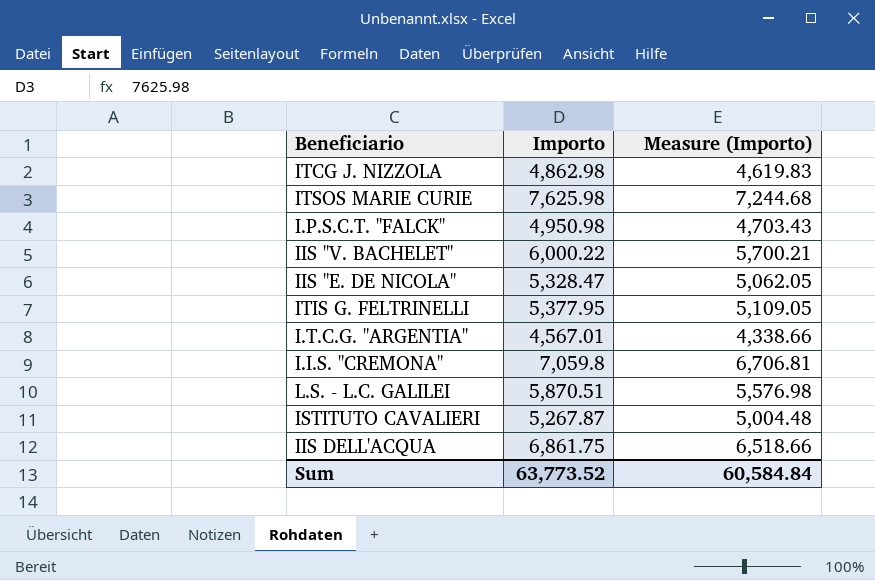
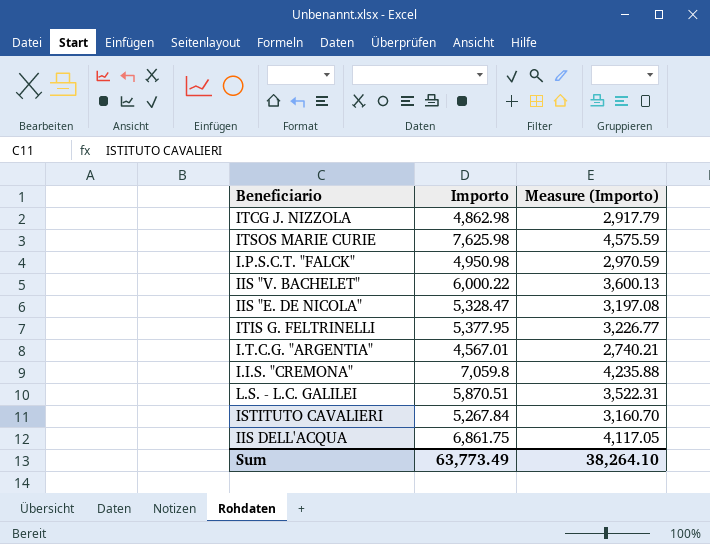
column Measure (Importo) | formula: [Importo] * 0.95 -> [Importo] * 0.6
ISTITUTO CAVALIERI | Importo: 5,267.87 -> 5,267.84
Sum | Importo: 63,773.52 -> 63,773.49
Sum | Measure (Importo): 60,584.84 -> 38,264.10

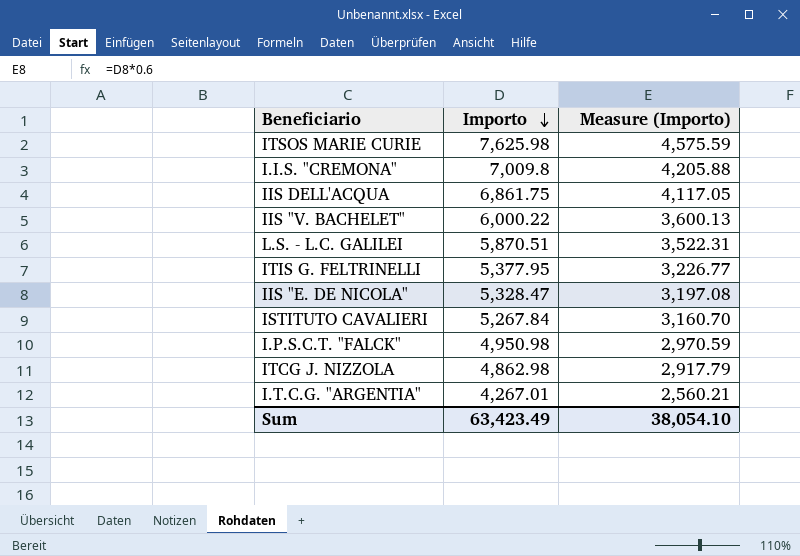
row order: none -> Importo descending
I.I.S. "CREMONA" | Importo: 7,059.8 -> 7,009.8
I.I.S. "CREMONA" | Measure (Importo): 4,235.88 -> 4,205.88
I.T.C.G. "ARGENTIA" | Importo: 4,567.01 -> 4,267.01
I.T.C.G. "ARGENTIA" | Measure (Importo): 2,740.21 -> 2,560.21
Sum | Importo: 63,773.49 -> 63,423.49
Sum | Measure (Importo): 38,264.10 -> 38,054.10

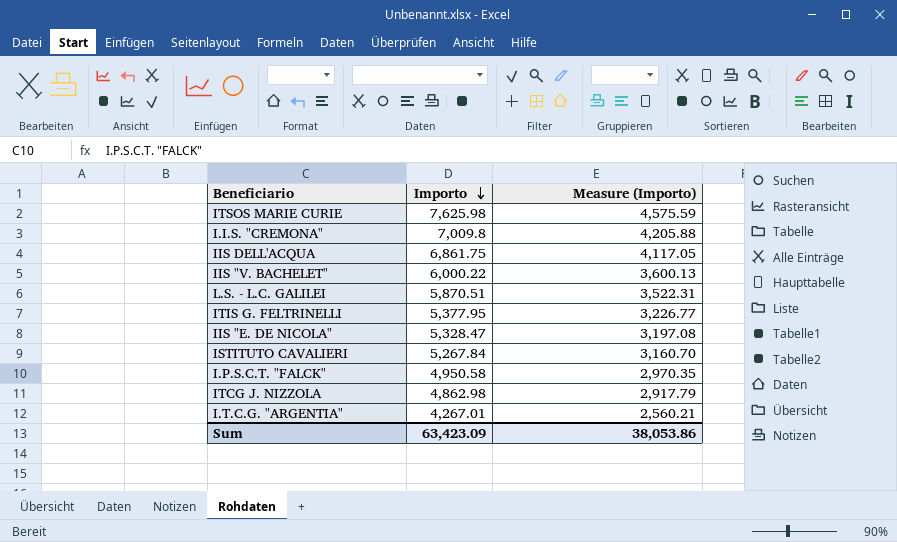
I.P.S.C.T. "FALCK" | Importo: 4,950.98 -> 4,950.58
I.P.S.C.T. "FALCK" | Measure (Importo): 2,970.59 -> 2,970.35
Sum | Importo: 63,423.49 -> 63,423.09
Sum | Measure (Importo): 38,054.10 -> 38,053.86

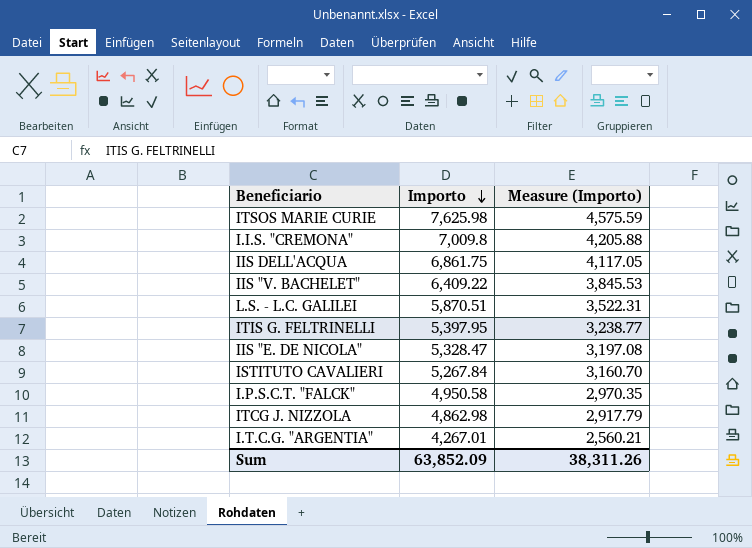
IIS "V. BACHELET" | Importo: 6,000.22 -> 6,409.22
IIS "V. BACHELET" | Measure (Importo): 3,600.13 -> 3,845.53
ITIS G. FELTRINELLI | Importo: 5,377.95 -> 5,397.95
ITIS G. FELTRINELLI | Measure (Importo): 3,226.77 -> 3,238.77
Sum | Importo: 63,423.09 -> 63,852.09
Sum | Measure (Importo): 38,053.86 -> 38,311.26

